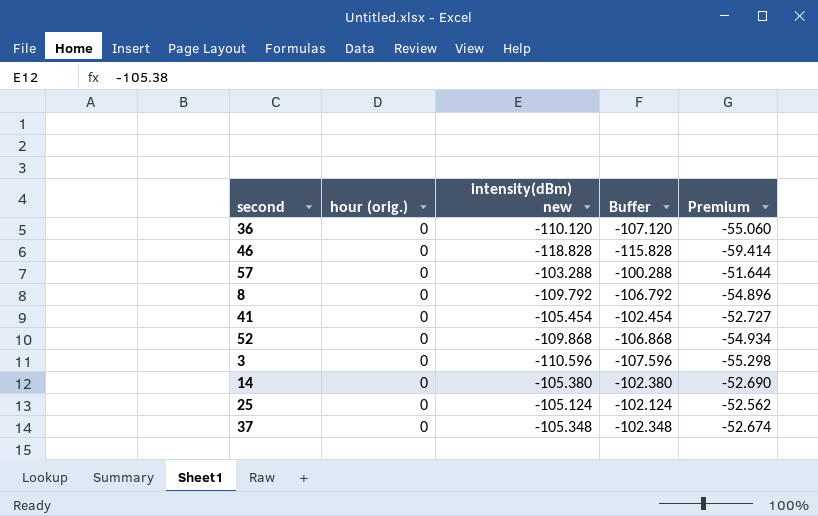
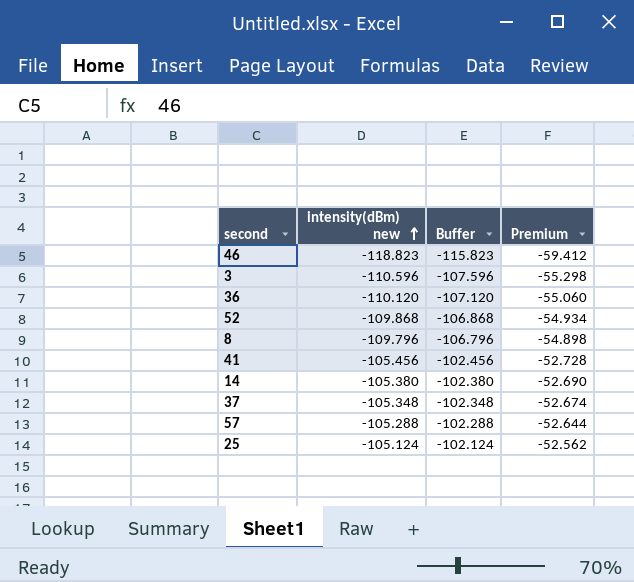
row order: none -> intensity(dBm) new ascending
column hour (orig.) | position: 2 -> none
46 | intensity(dBm) new: -118.828 -> -118.823
46 | Buffer: -115.828 -> -115.823
46 | Premium: -59.414 -> -59.412
8 | intensity(dBm) new: -109.792 -> -109.796
8 | Buffer: -106.792 -> -106.796
8 | Premium: -54.896 -> -54.898
41 | intensity(dBm) new: -105.454 -> -105.456
41 | Buffer: -102.454 -> -102.456
41 | Premium: -52.727 -> -52.728
57 | intensity(dBm) new: -103.288 -> -105.288
57 | Buffer: -100.288 -> -102.288
57 | Premium: -51.644 -> -52.644

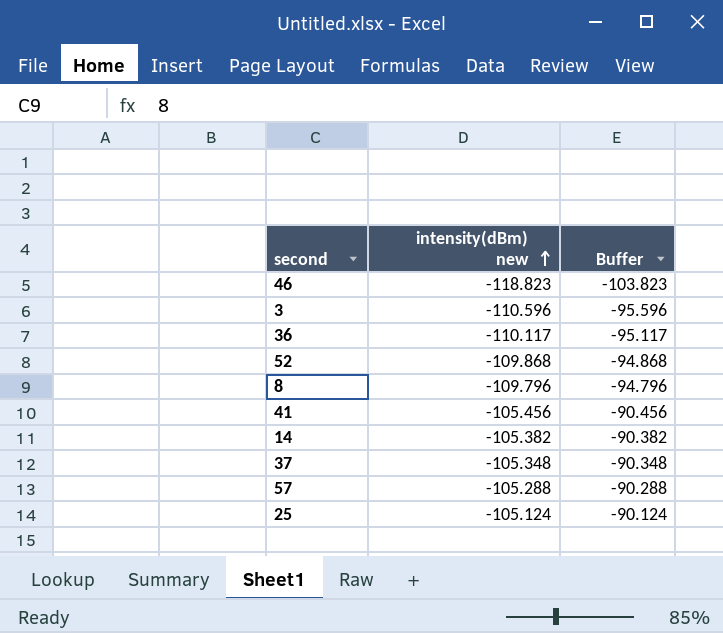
column Premium | formula: [intensity(dBm) new] * 0.5 -> none
column Buffer | formula: [intensity(dBm) new] + 3 -> [intensity(dBm) new] + 15
36 | intensity(dBm) new: -110.120 -> -110.117
14 | intensity(dBm) new: -105.380 -> -105.382

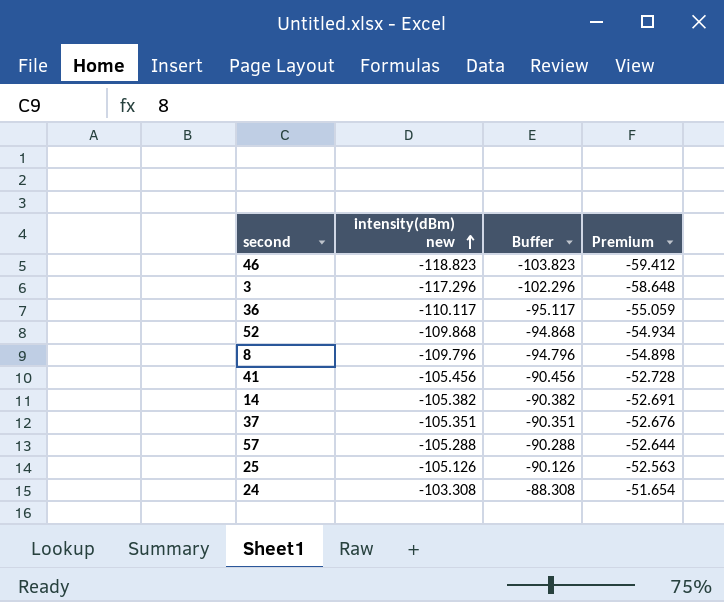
column Premium | formula: none -> [intensity(dBm) new] * 0.5
3 | intensity(dBm) new: -110.596 -> -117.296
3 | Buffer: -95.596 -> -102.296
37 | intensity(dBm) new: -105.348 -> -105.351
37 | Buffer: -90.348 -> -90.351
25 | intensity(dBm) new: -105.124 -> -105.126
25 | Buffer: -90.124 -> -90.126
row 24: none -> -103.308 | -88.308 | -51.654

